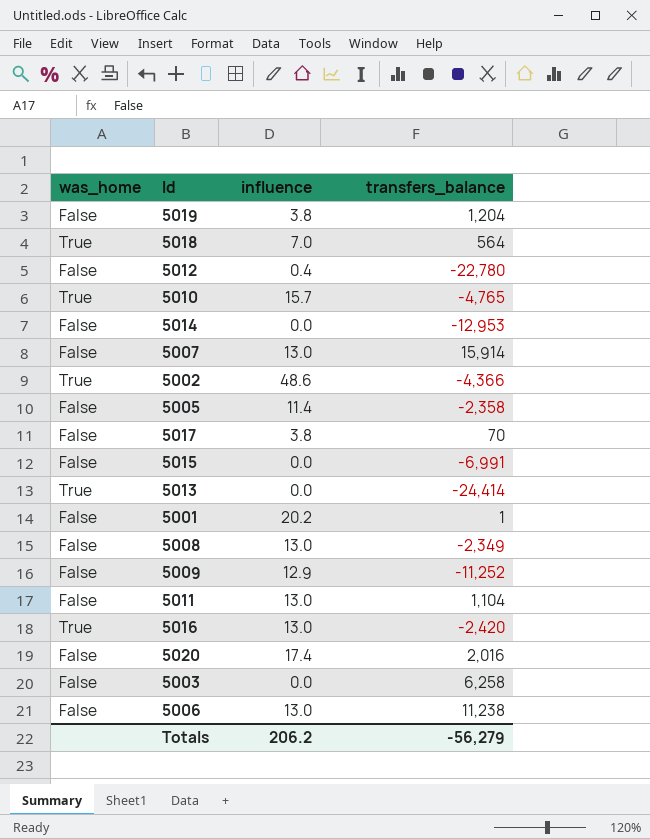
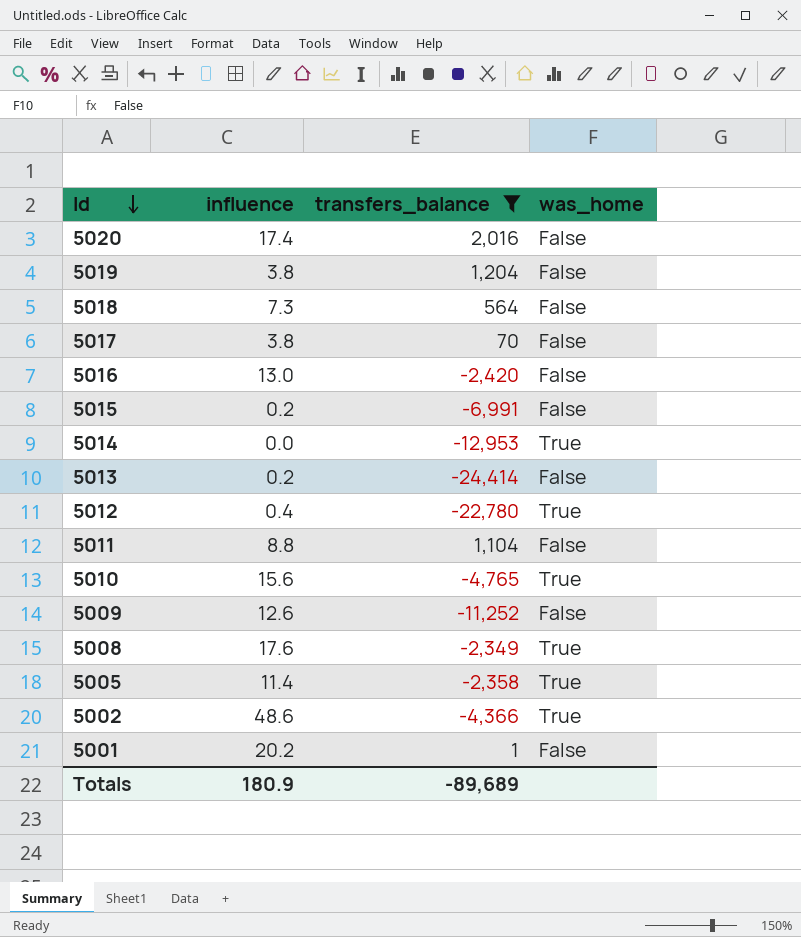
filter: none -> transfers_balance <= 2,016
row order: none -> Id descending
column was_home | position: 1 -> 4
5018 | influence: 7.0 -> 7.3
5018 | was_home: True -> False
5016 | was_home: True -> False
5015 | influence: 0.0 -> 0.2
5014 | was_home: False -> True
5013 | influence: 0.0 -> 0.2
5013 | was_home: True -> False
5012 | was_home: False -> True
5011 | influence: 13.0 -> 8.8
5010 | influence: 15.7 -> 15.6
5009 | influence: 12.9 -> 12.6
5008 | influence: 13.0 -> 17.6
5008 | was_home: False -> True
5005 | was_home: False -> True
Totals | influence: 206.2 -> 180.9
Totals | transfers_balance: -56,279 -> -89,689

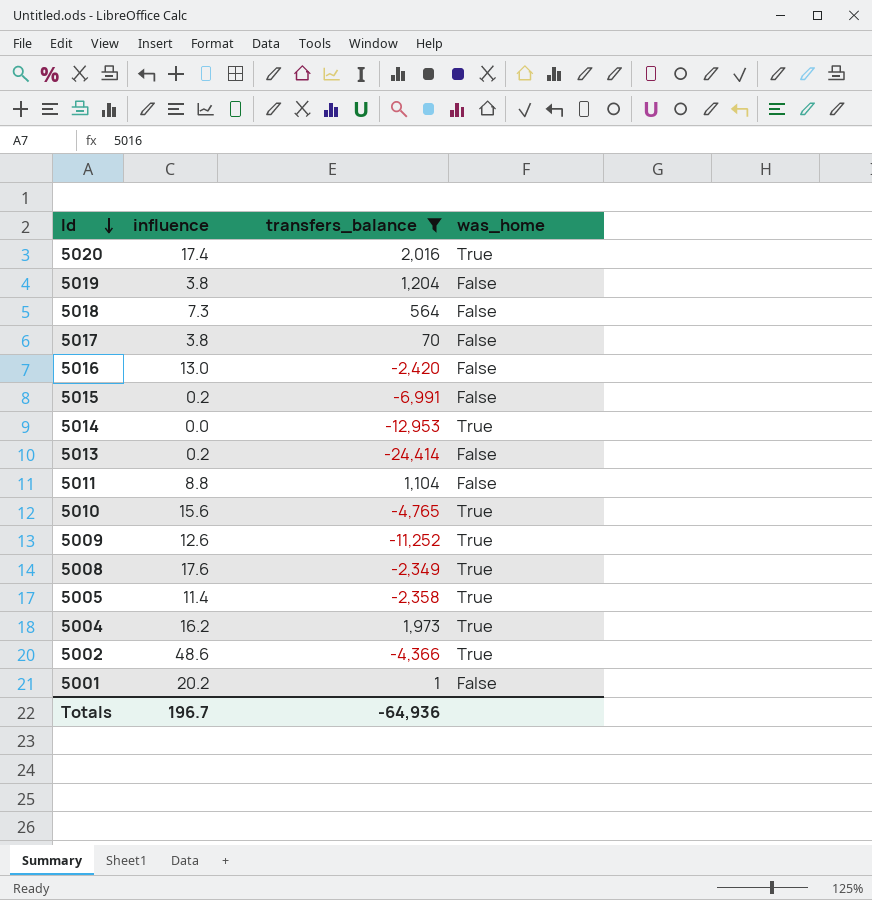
row 5012: 0.4 | -22,780 | True -> none
5020 | was_home: False -> True
5009 | was_home: False -> True
row 5004: none -> 16.2 | 1,973 | True
Totals | influence: 180.9 -> 196.7
Totals | transfers_balance: -89,689 -> -64,936

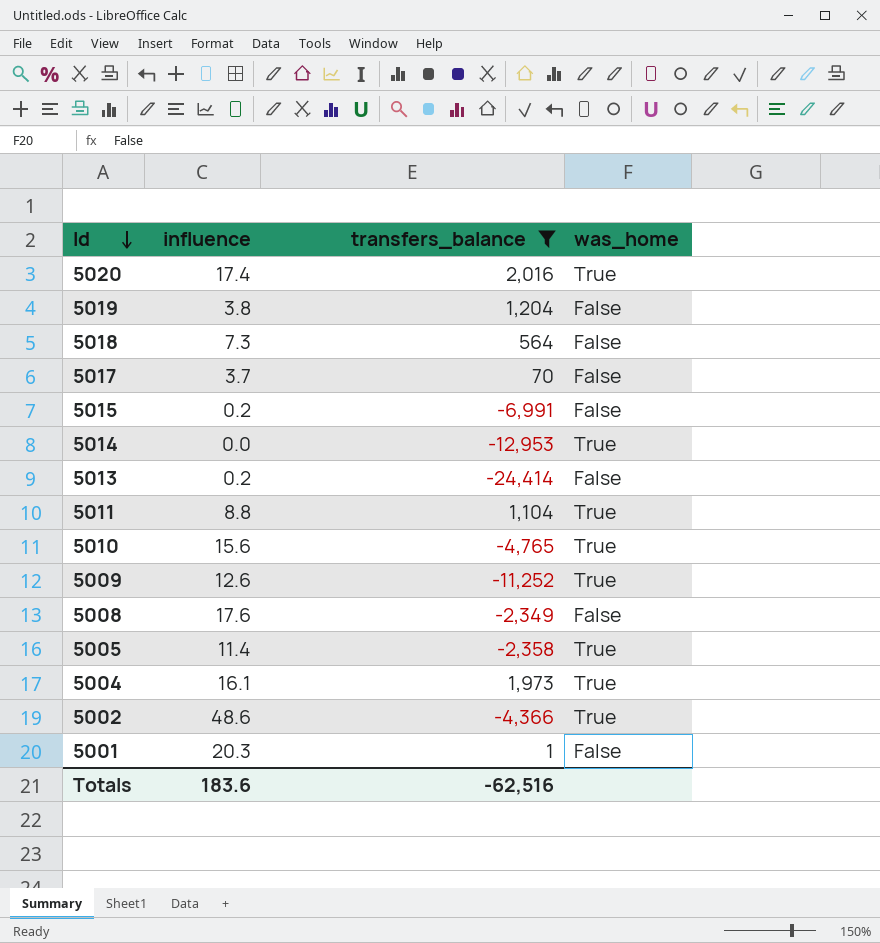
row 5016: 13.0 | -2,420 | False -> none
5017 | influence: 3.8 -> 3.7
5011 | was_home: False -> True
5008 | was_home: True -> False
5004 | influence: 16.2 -> 16.1
5001 | influence: 20.2 -> 20.3
Totals | influence: 196.7 -> 183.6
Totals | transfers_balance: -64,936 -> -62,516

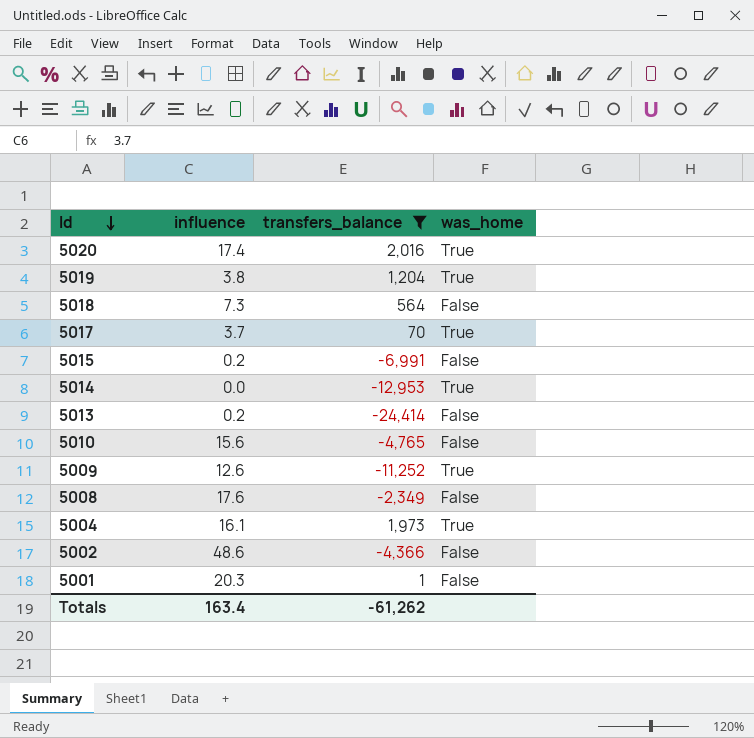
row 5011: 8.8 | 1,104 | True -> none
row 5005: 11.4 | -2,358 | True -> none
5019 | was_home: False -> True
5017 | was_home: False -> True
5010 | was_home: True -> False
5002 | was_home: True -> False
Totals | influence: 183.6 -> 163.4
Totals | transfers_balance: -62,516 -> -61,262

